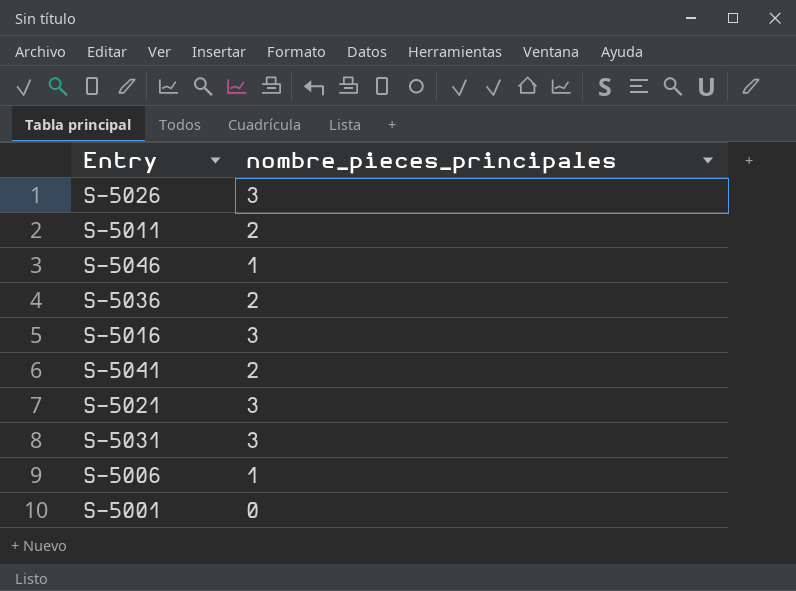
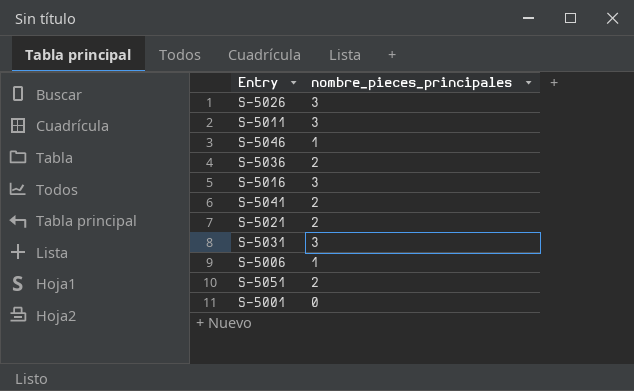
S-5011 | nombre_pieces_principales: 2 -> 3
S-5021 | nombre_pieces_principales: 3 -> 2
row S-5051: none -> 2

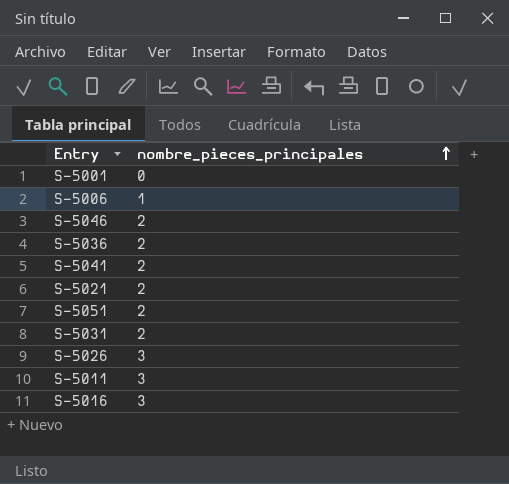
row order: none -> nombre_pieces_principales ascending
S-5046 | nombre_pieces_principales: 1 -> 2
S-5031 | nombre_pieces_principales: 3 -> 2

